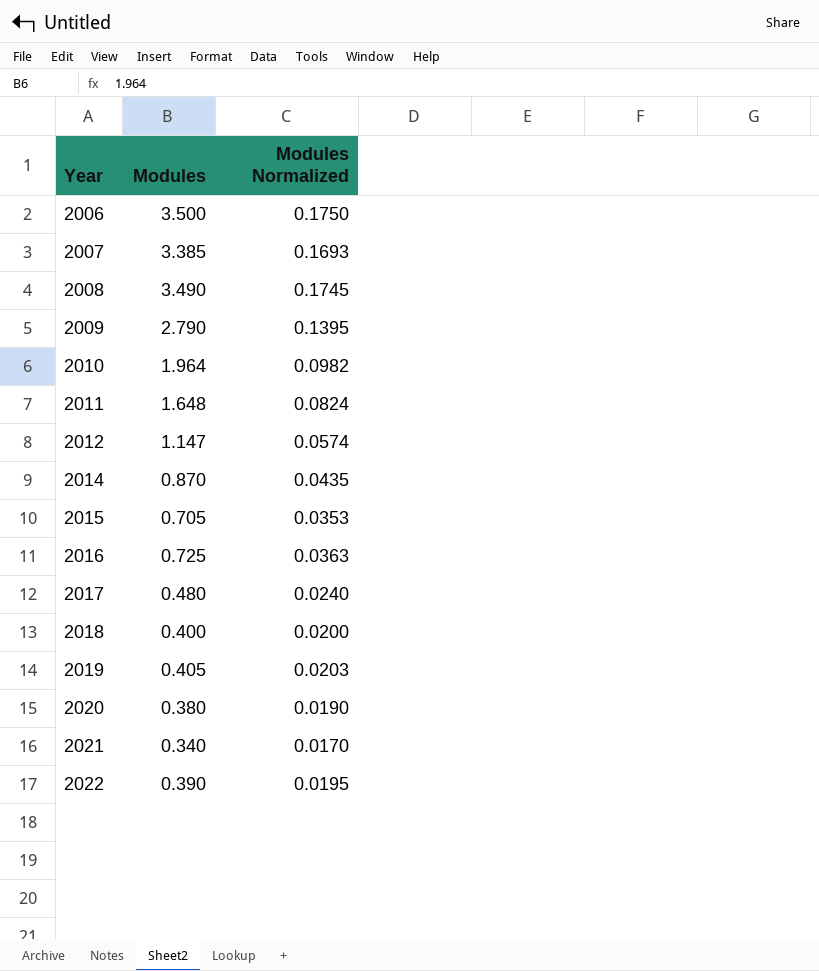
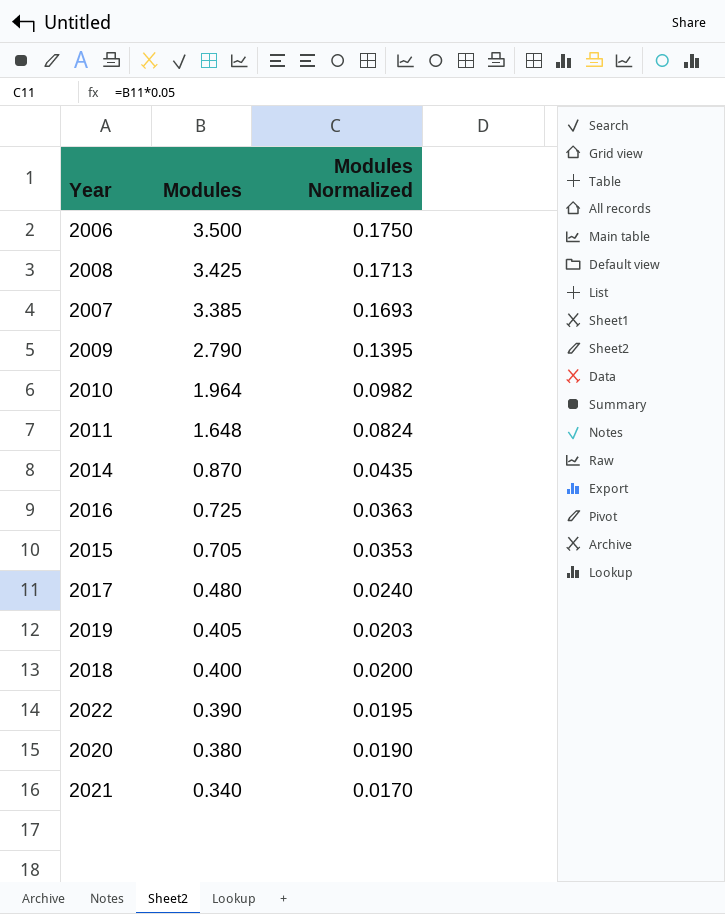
row order: Year ascending -> Modules descending
row 2012: 1.147 | 0.0574 -> none
2008 | Modules: 3.490 -> 3.425
2008 | Modules Normalized: 0.1745 -> 0.1713

